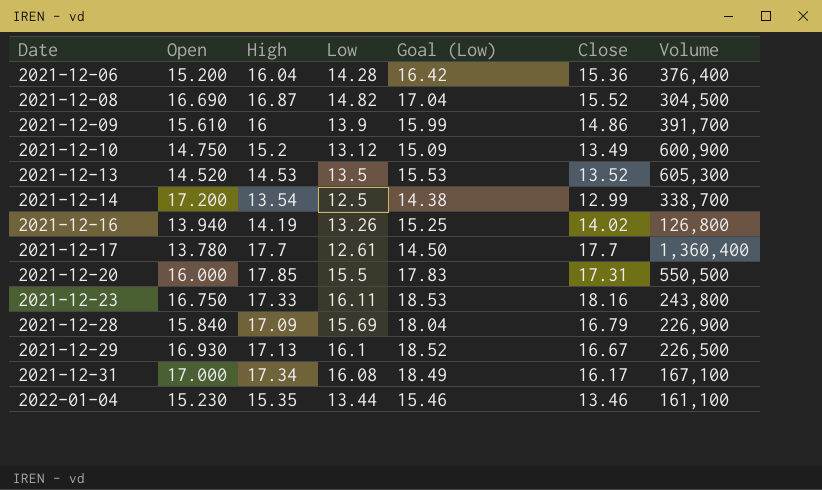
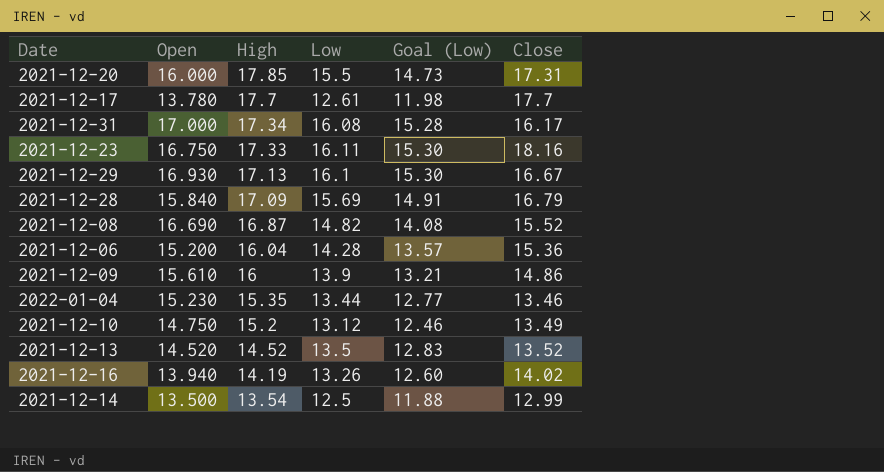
row order: Date ascending -> High descending
column Volume | position: 7 -> none
column Goal (Low) | formula: [Low] * 1.15 -> [Low] * 0.95
2021-12-13 | High: 14.53 -> 14.52
2021-12-14 | Open: 17.200 -> 13.500

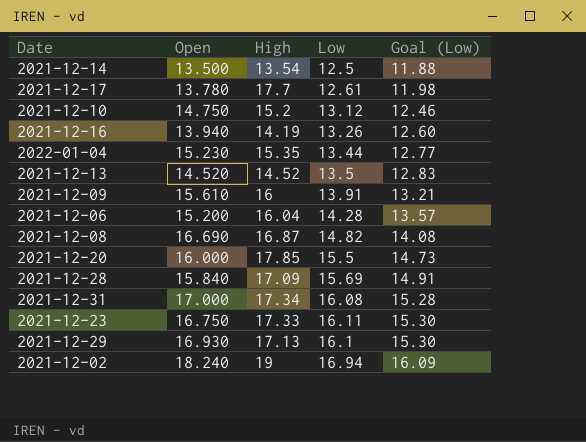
row order: High descending -> Goal (Low) ascending
column Close | position: 6 -> none
2021-12-09 | Low: 13.9 -> 13.91
row 2021-12-02: none -> 18.240 | 19 | 16.94 | 16.09

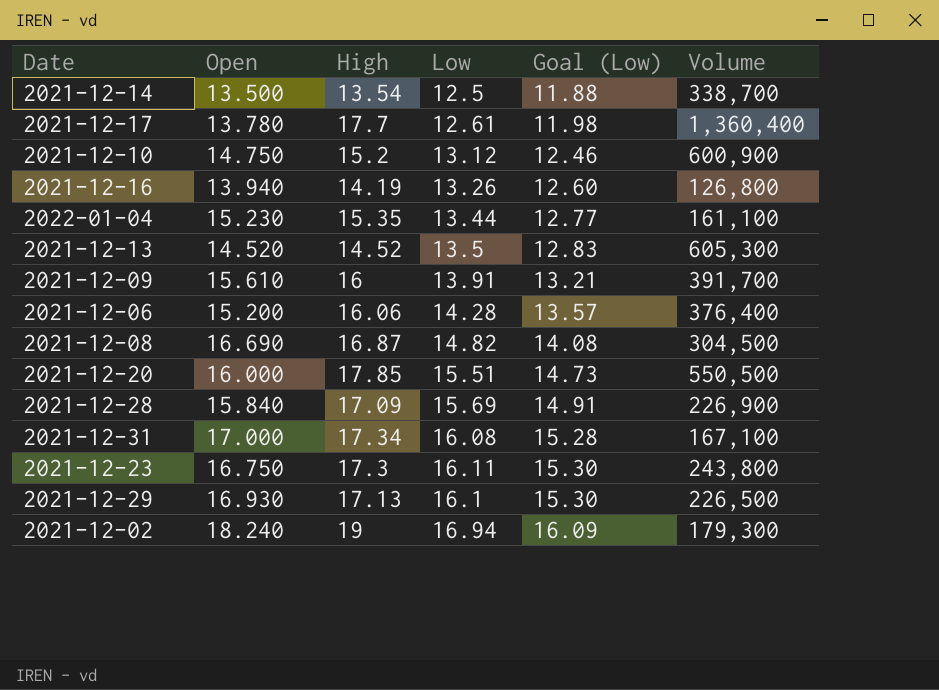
column Volume | position: none -> 6
2021-12-06 | High: 16.04 -> 16.06
2021-12-20 | Low: 15.5 -> 15.51
2021-12-23 | High: 17.33 -> 17.3

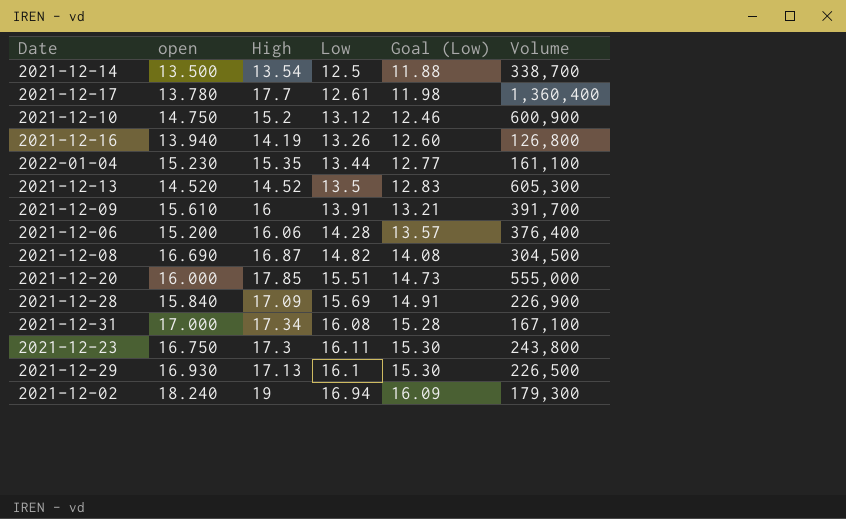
column name: Open -> open
2021-12-20 | Volume: 550,500 -> 555,000

